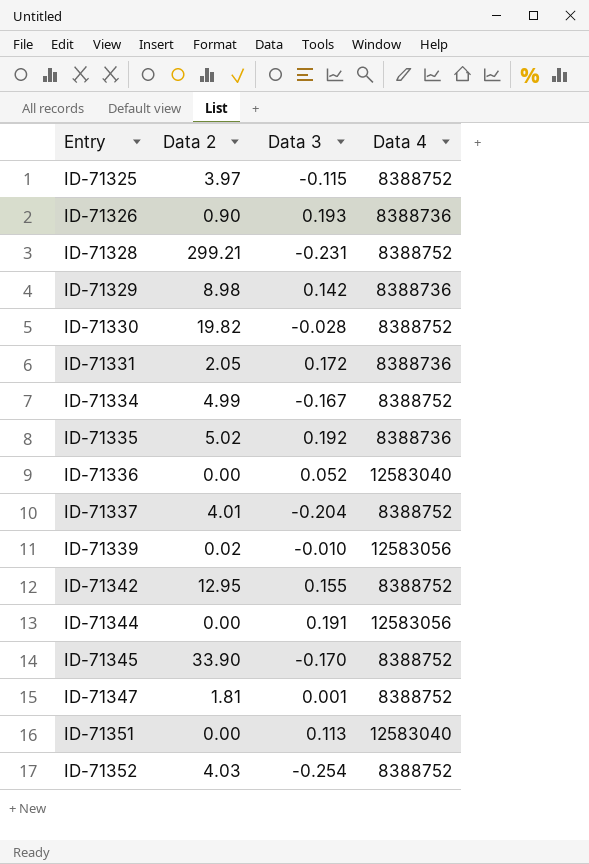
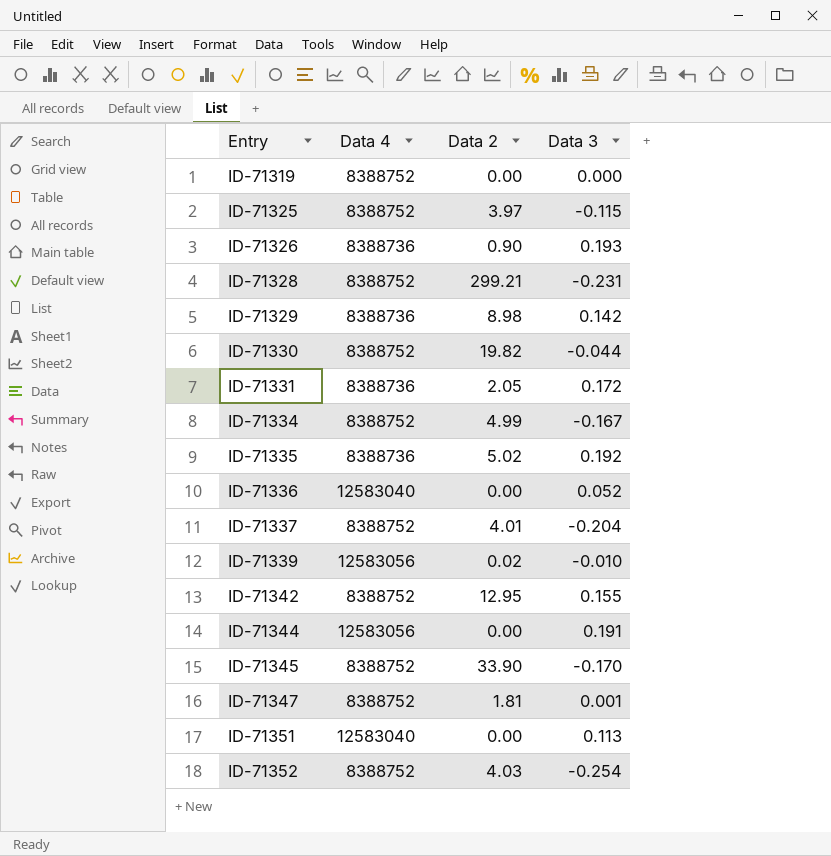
column Data 4 | position: 4 -> 2
row ID-71319: none -> 8388752 | 0.00 | 0.000
ID-71330 | Data 3: -0.028 -> -0.044

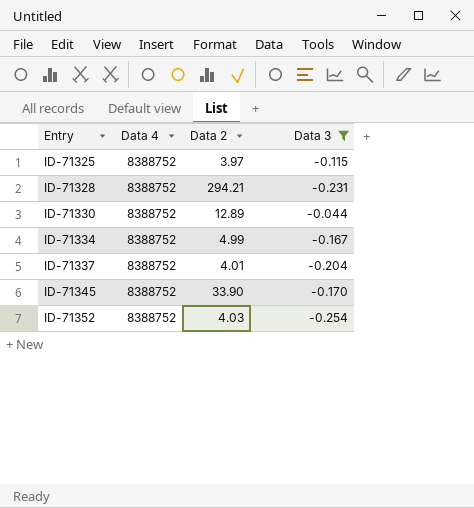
filter: none -> Data 3 <= -0.044
ID-71328 | Data 2: 299.21 -> 294.21
ID-71330 | Data 2: 19.82 -> 12.89

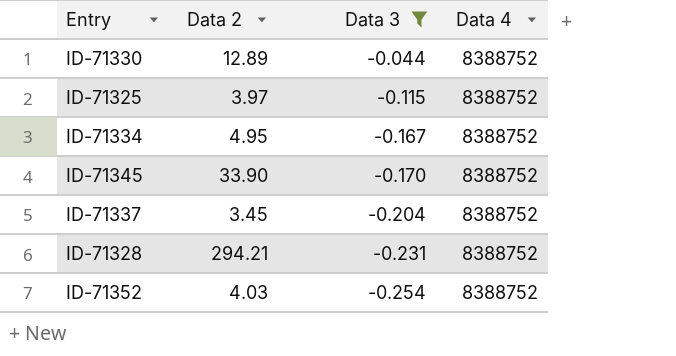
row order: Entry ascending -> Data 3 descending
column Data 4 | position: 2 -> 4
ID-71334 | Data 2: 4.99 -> 4.95
ID-71337 | Data 2: 4.01 -> 3.45

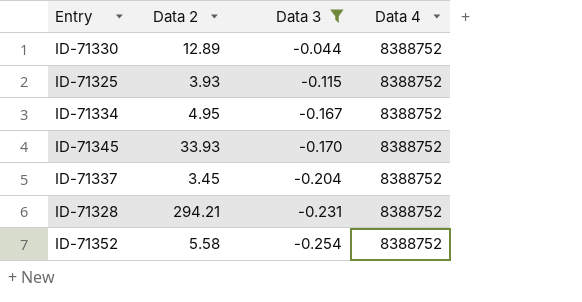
ID-71325 | Data 2: 3.97 -> 3.93
ID-71345 | Data 2: 33.90 -> 33.93
ID-71352 | Data 2: 4.03 -> 5.58

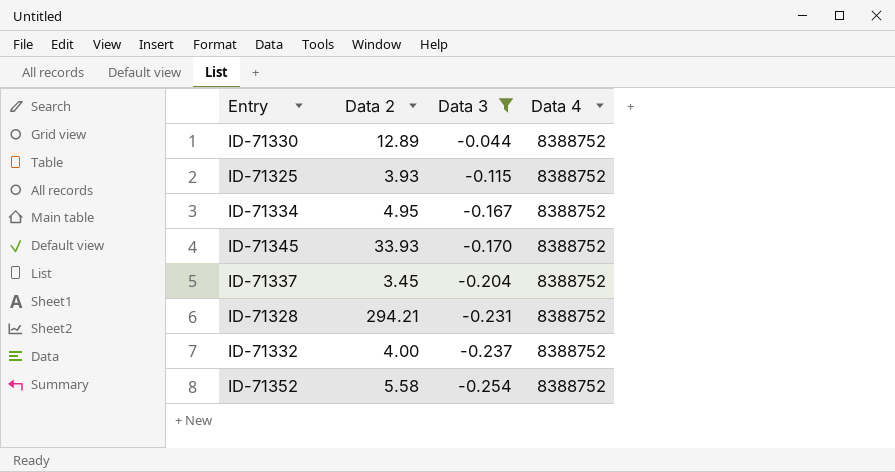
row ID-71332: none -> 4.00 | -0.237 | 8388752

